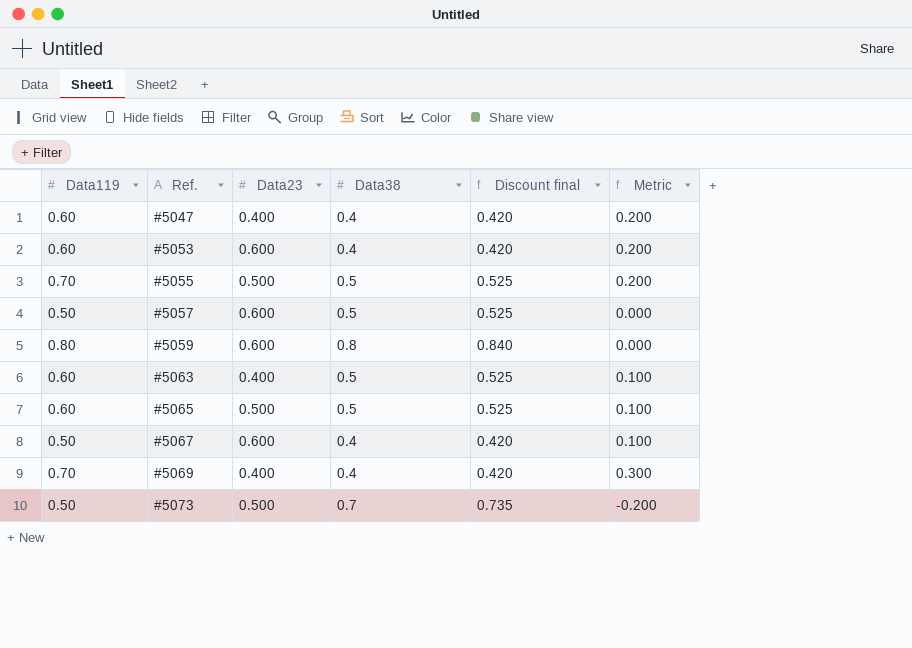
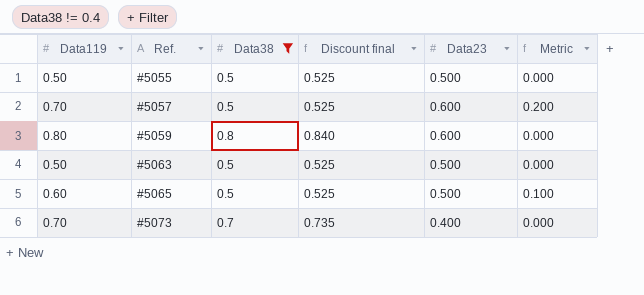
filter: none -> Data38 != 0.4
column Data23 | position: 3 -> 5
#5055 | Data119: 0.70 -> 0.50
#5055 | Metric: 0.200 -> 0.000
#5057 | Data119: 0.50 -> 0.70
#5057 | Metric: 0.000 -> 0.200
#5063 | Data119: 0.60 -> 0.50
#5063 | Data23: 0.400 -> 0.500
#5063 | Metric: 0.100 -> 0.000
#5073 | Data119: 0.50 -> 0.70
#5073 | Data23: 0.500 -> 0.400
#5073 | Metric: -0.200 -> 0.000

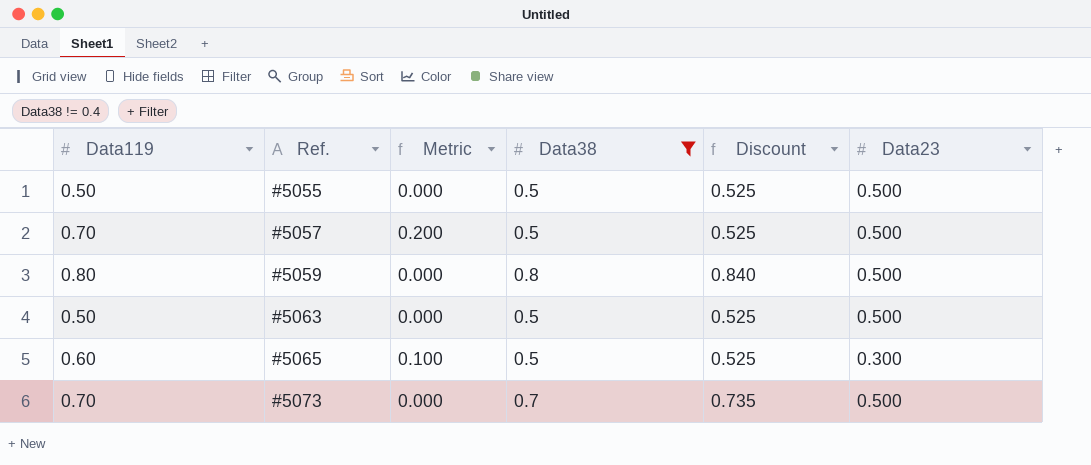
column Metric | position: 6 -> 3
column name: Discount final -> Discount
#5057 | Data23: 0.600 -> 0.500
#5059 | Data23: 0.600 -> 0.500
#5065 | Data23: 0.500 -> 0.300
#5073 | Data23: 0.400 -> 0.500

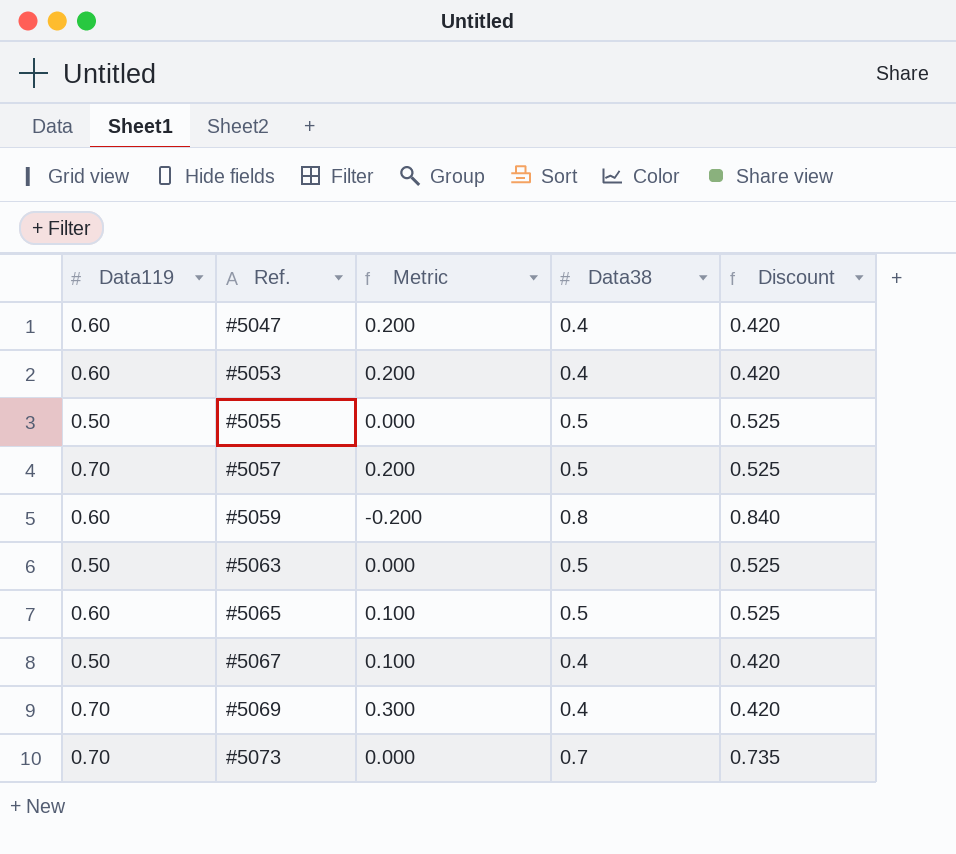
filter: Data38 != 0.4 -> none
column Data23 | position: 6 -> none
#5059 | Data119: 0.80 -> 0.60
#5059 | Metric: 0.000 -> -0.200

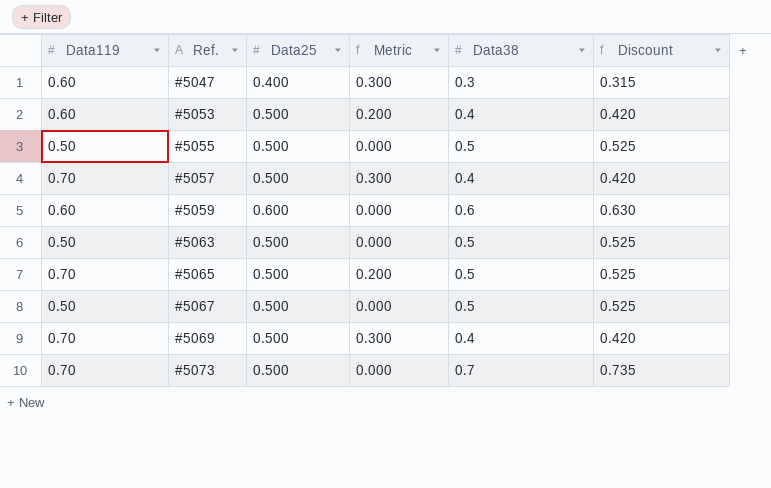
column Data25 | position: none -> 3
#5047 | Metric: 0.200 -> 0.300
#5047 | Data38: 0.4 -> 0.3
#5047 | Discount: 0.420 -> 0.315
#5057 | Metric: 0.200 -> 0.300
#5057 | Data38: 0.5 -> 0.4
#5057 | Discount: 0.525 -> 0.420
#5059 | Metric: -0.200 -> 0.000
#5059 | Data38: 0.8 -> 0.6
#5059 | Discount: 0.840 -> 0.630
#5065 | Data119: 0.60 -> 0.70
#5065 | Metric: 0.100 -> 0.200
#5067 | Metric: 0.100 -> 0.000
#5067 | Data38: 0.4 -> 0.5
#5067 | Discount: 0.420 -> 0.525

